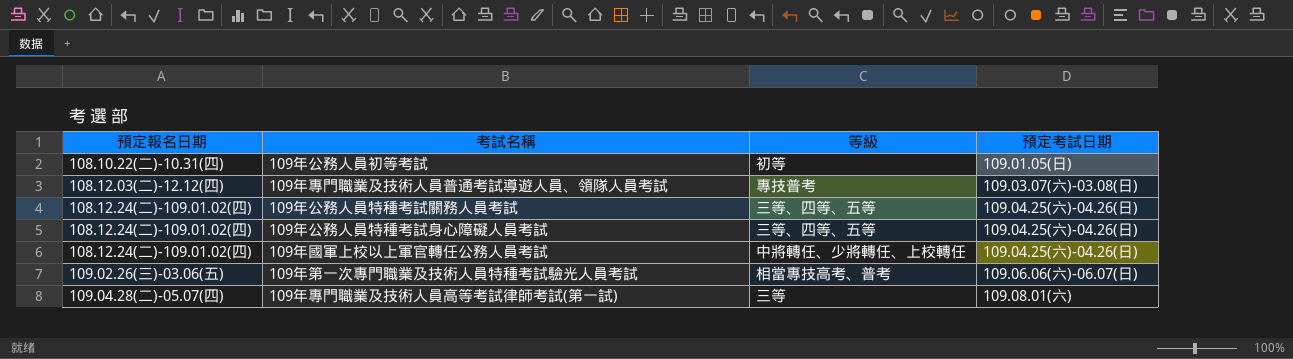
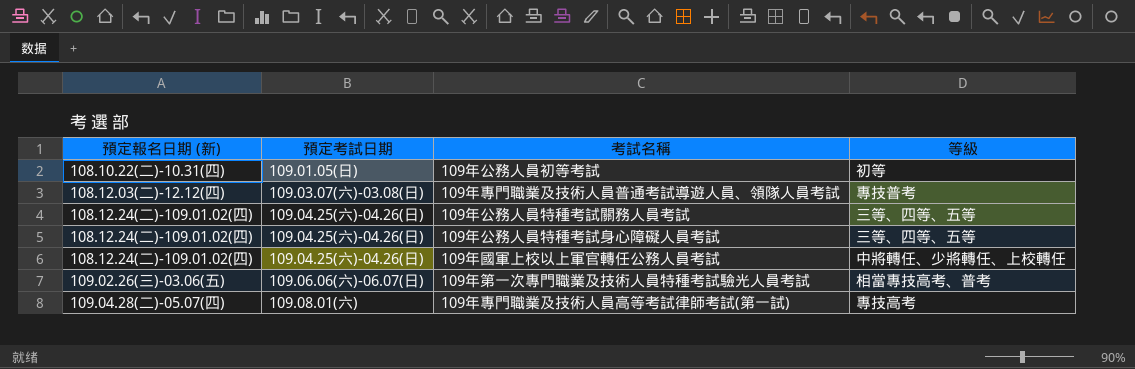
column name: 預定報名日期 -> 預定報名日期 (新)
column 預定考試日期 | position: 4 -> 2
109年專門職業及技術人員高等考試律師考試(第一試) | 等級: 三等 -> 專技高考

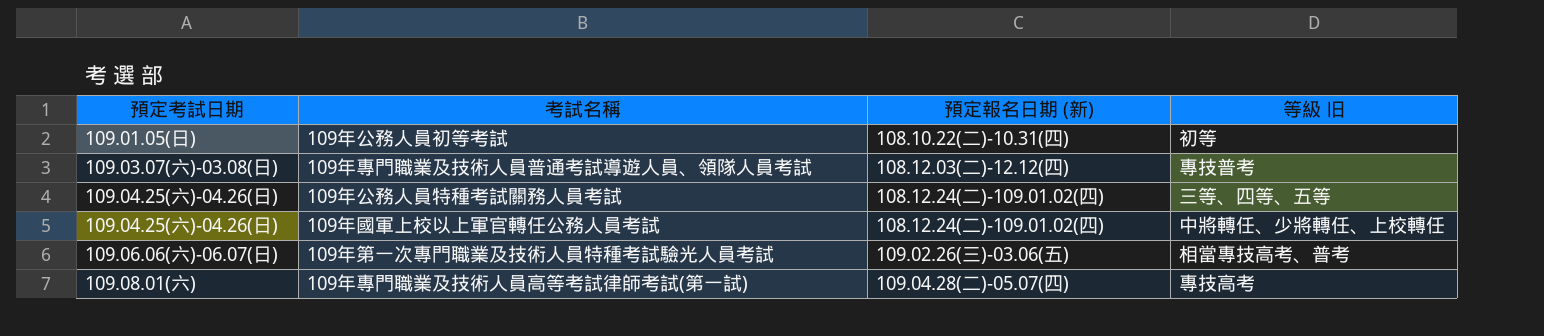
column 預定報名日期 (新) | position: 1 -> 3
column name: 等級 -> 等級 旧
row 109年公務人員特種考試身心障礙人員考試: 108.12.24(二)-109.01.02(四) | 109.04.25(六)-04.26(日) | 三等、四等、五等 -> none

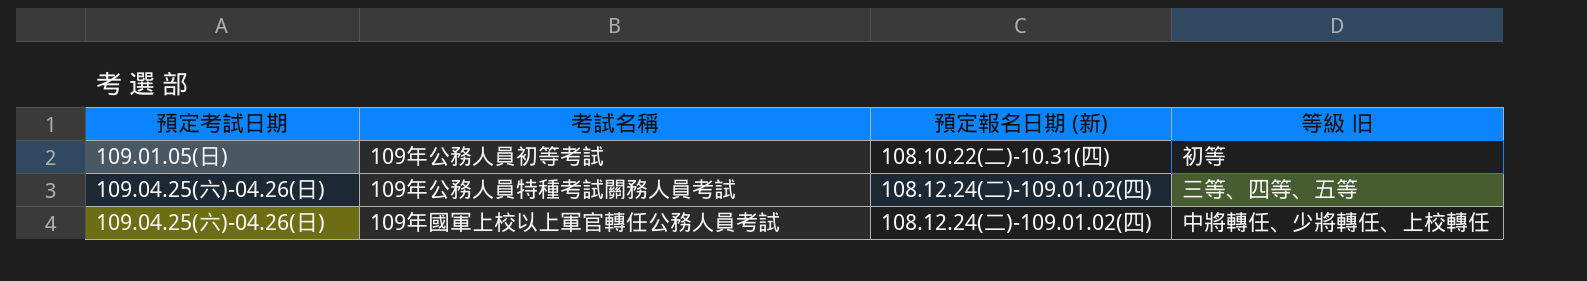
row 109年專門職業及技術人員普通考試導遊人員、領隊人員考試: 109.03.07(六)-03.08(日) | 108.12.03(二)-12.12(四) | 專技普考 -> none
row 109年第一次專門職業及技術人員特種考試驗光人員考試: 109.06.06(六)-06.07(日) | 109.02.26(三)-03.06(五) | 相當專技高考、普考 -> none
row 109年專門職業及技術人員高等考試律師考試(第一試): 109.08.01(六) | 109.04.28(二)-05.07(四) | 專技高考 -> none

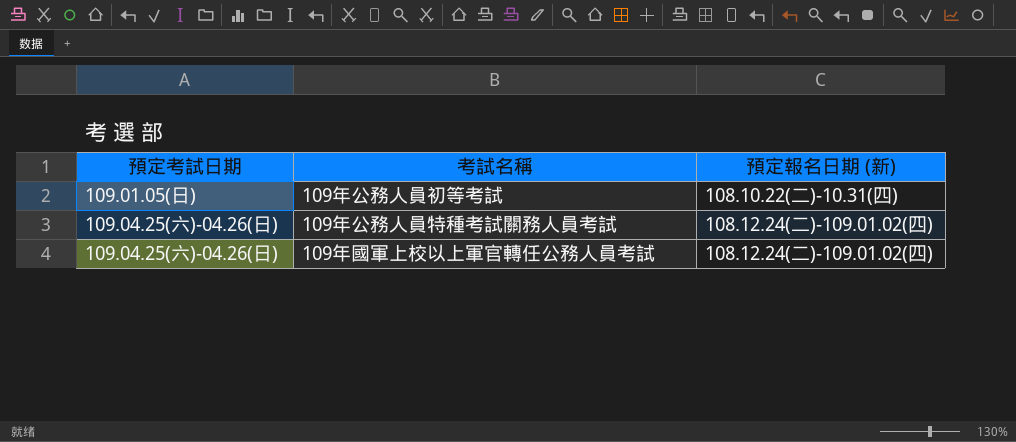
column 等級 旧 | position: 4 -> none

